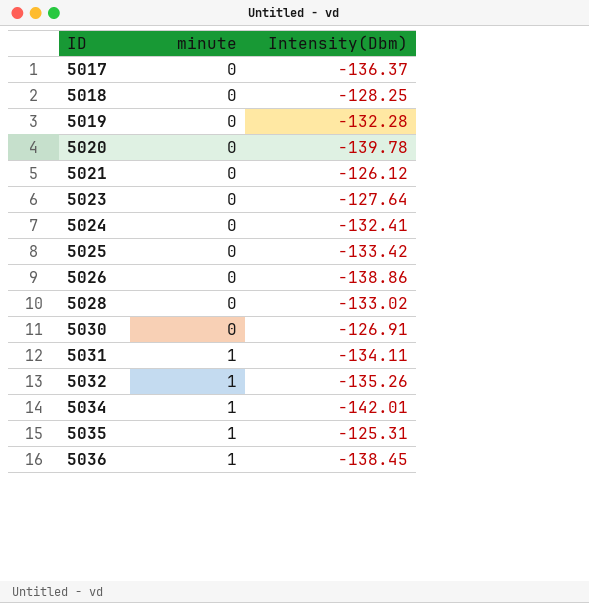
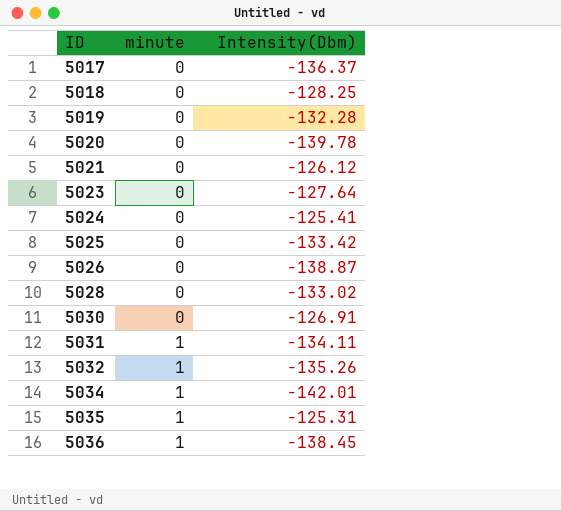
5024 | Intensity(Dbm): -132.41 -> -125.41
5026 | Intensity(Dbm): -138.86 -> -138.87

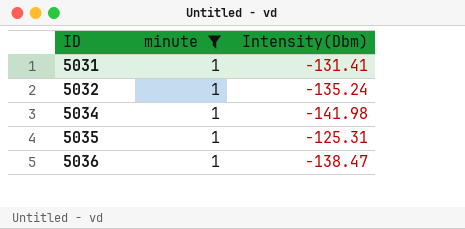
filter: none -> minute = 1
5031 | Intensity(Dbm): -134.11 -> -131.41
5032 | Intensity(Dbm): -135.26 -> -135.24
5034 | Intensity(Dbm): -142.01 -> -141.98
5036 | Intensity(Dbm): -138.45 -> -138.47

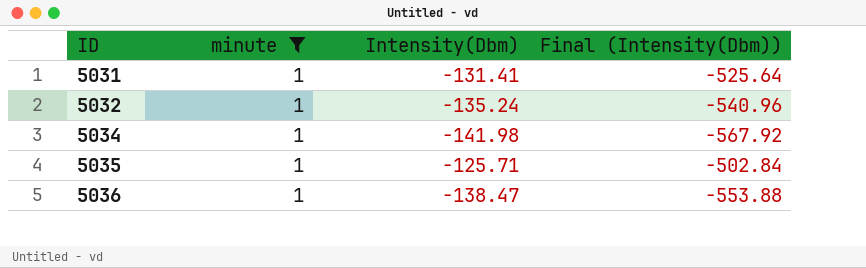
column Final (Intensity(Dbm)) | formula: none -> [Intensity(Dbm)] * 4
5035 | Intensity(Dbm): -125.31 -> -125.71

